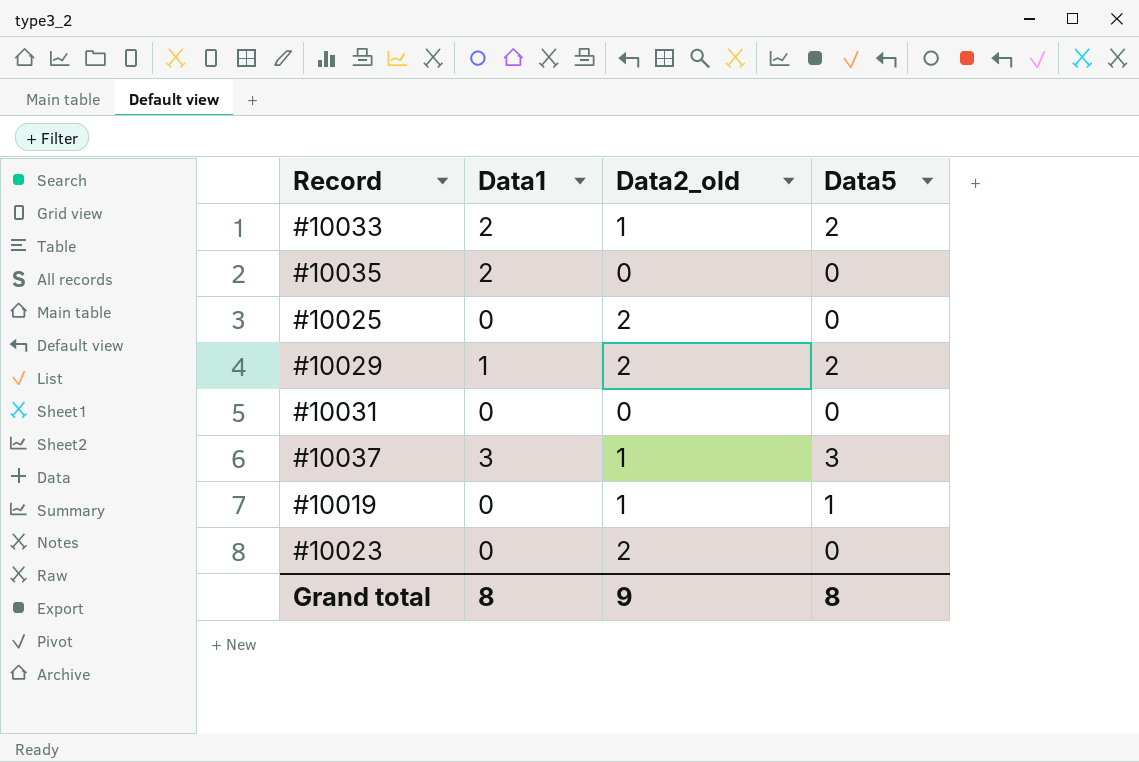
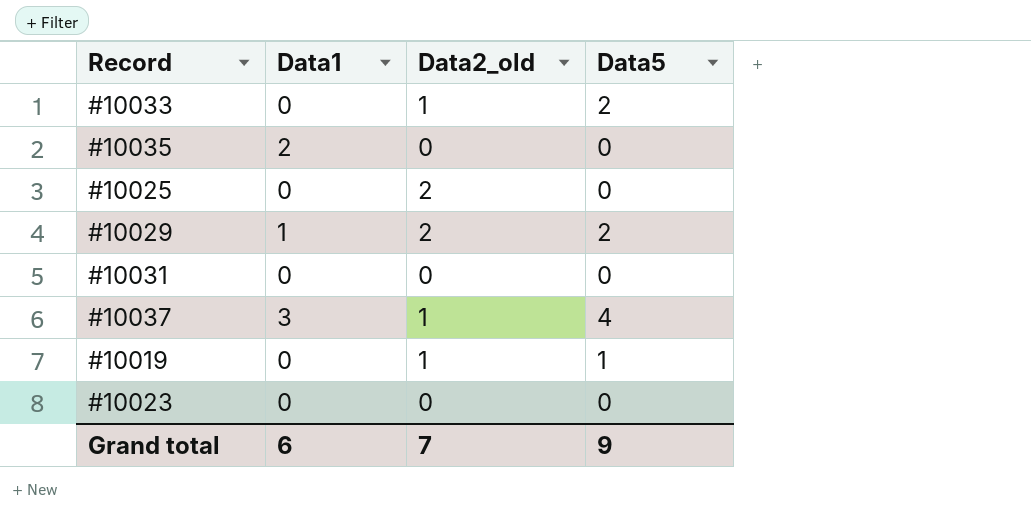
#10033 | Data1: 2 -> 0
#10037 | Data5: 3 -> 4
#10023 | Data2_old: 2 -> 0
Grand total | Data1: 8 -> 6
Grand total | Data2_old: 9 -> 7
Grand total | Data5: 8 -> 9

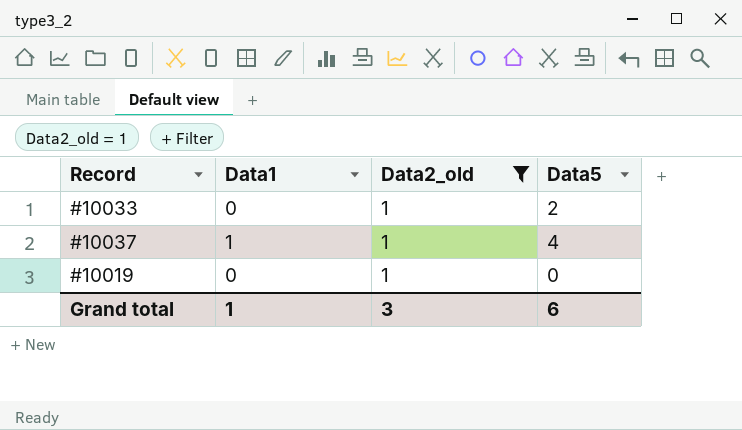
filter: none -> Data2_old = 1
#10037 | Data1: 3 -> 1
#10019 | Data5: 1 -> 0
Grand total | Data1: 6 -> 1
Grand total | Data2_old: 7 -> 3
Grand total | Data5: 9 -> 6

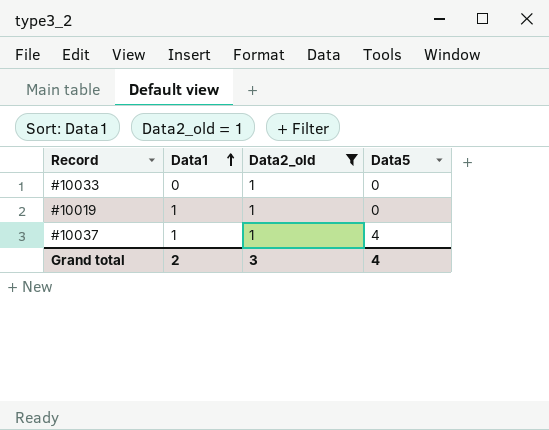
row order: none -> Data1 ascending
#10033 | Data5: 2 -> 0
#10019 | Data1: 0 -> 1
Grand total | Data1: 1 -> 2
Grand total | Data5: 6 -> 4

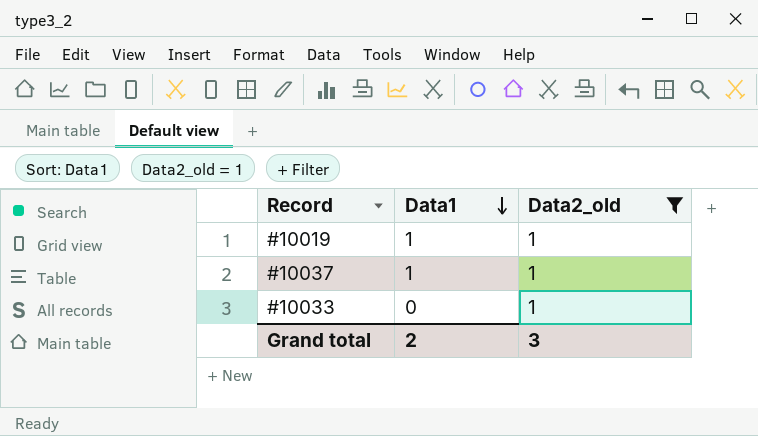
row order: Data1 ascending -> Data1 descending
column Data5 | position: 4 -> none

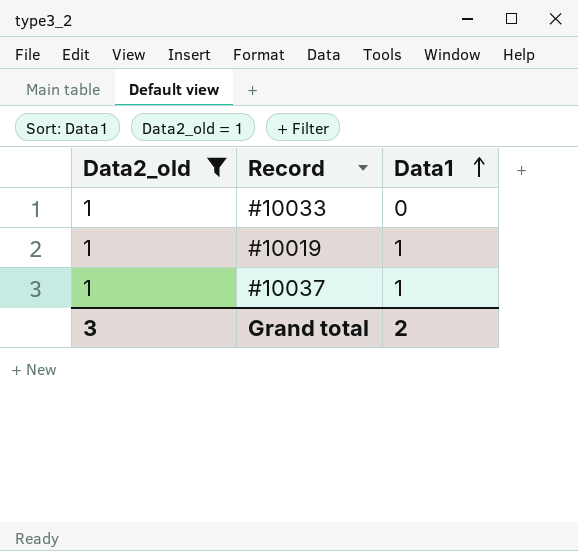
row order: Data1 descending -> Data1 ascending
column Data2_old | position: 3 -> 1

